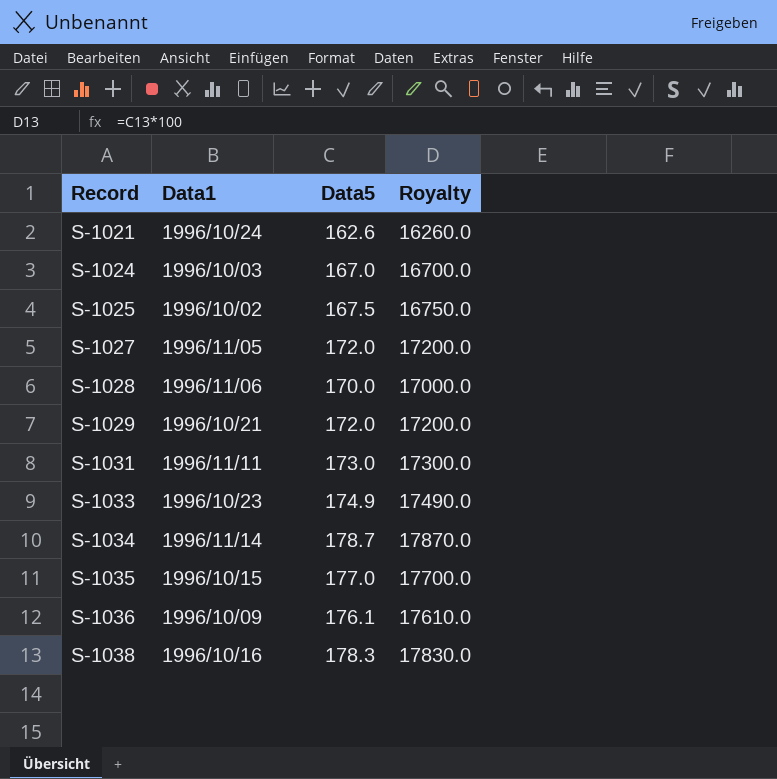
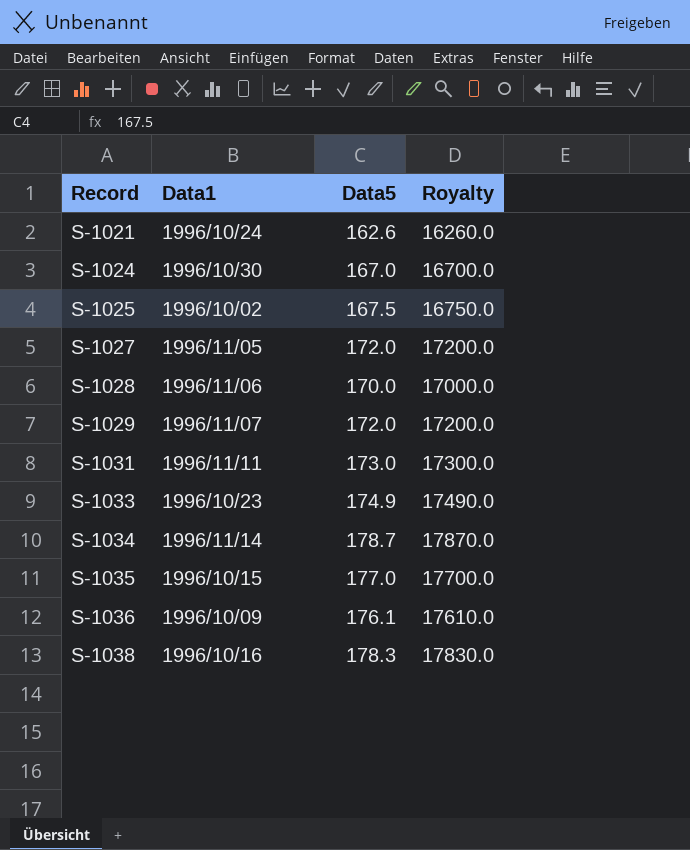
S-1024 | Data1: 1996/10/03 -> 1996/10/30
S-1029 | Data1: 1996/10/21 -> 1996/11/07

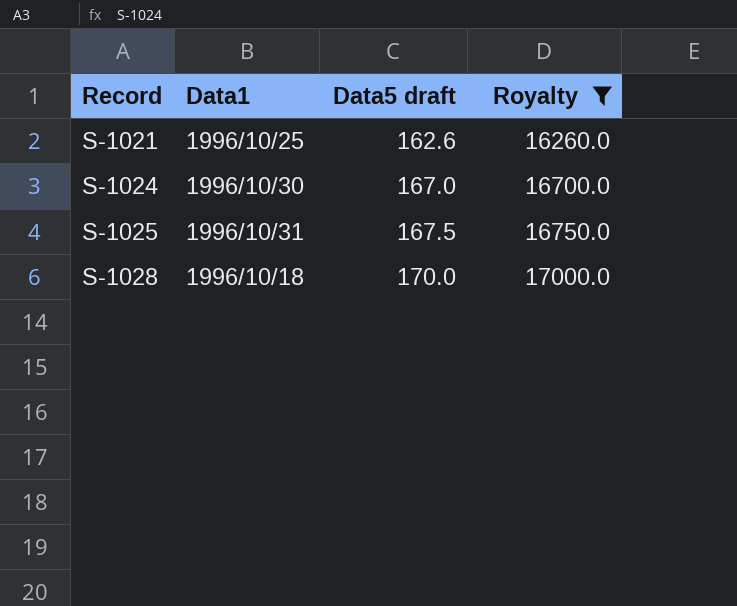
filter: none -> Royalty <= 17000.0
column name: Data5 -> Data5 draft
S-1021 | Data1: 1996/10/24 -> 1996/10/25
S-1025 | Data1: 1996/10/02 -> 1996/10/31
S-1028 | Data1: 1996/11/06 -> 1996/10/18

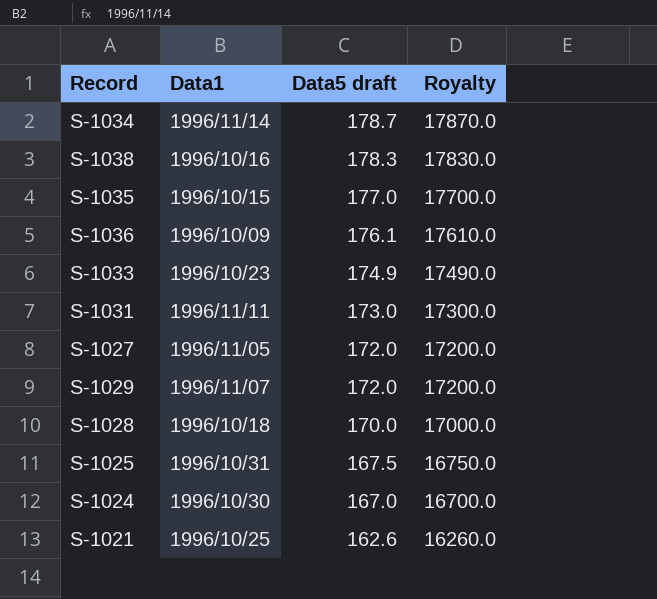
filter: Royalty <= 17000.0 -> none
row order: Record ascending -> Data5 draft descending

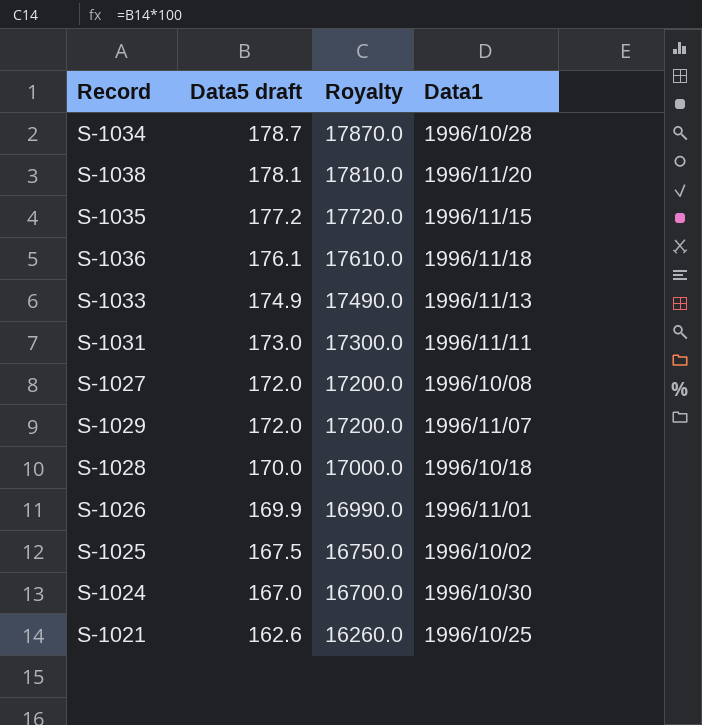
column Data1 | position: 2 -> 4
S-1034 | Data1: 1996/11/14 -> 1996/10/28
S-1038 | Data5 draft: 178.3 -> 178.1
S-1038 | Royalty: 17830.0 -> 17810.0
S-1038 | Data1: 1996/10/16 -> 1996/11/20
S-1035 | Data5 draft: 177.0 -> 177.2
S-1035 | Royalty: 17700.0 -> 17720.0
S-1035 | Data1: 1996/10/15 -> 1996/11/15
S-1036 | Data1: 1996/10/09 -> 1996/11/18
S-1033 | Data1: 1996/10/23 -> 1996/11/13
S-1027 | Data1: 1996/11/05 -> 1996/10/08
row S-1026: none -> 169.9 | 16990.0 | 1996/11/01
S-1025 | Data1: 1996/10/31 -> 1996/10/02

